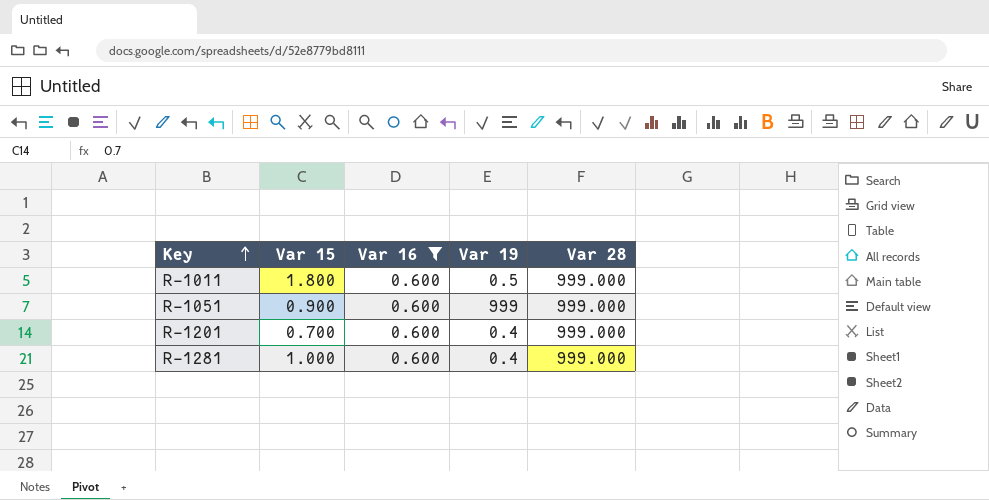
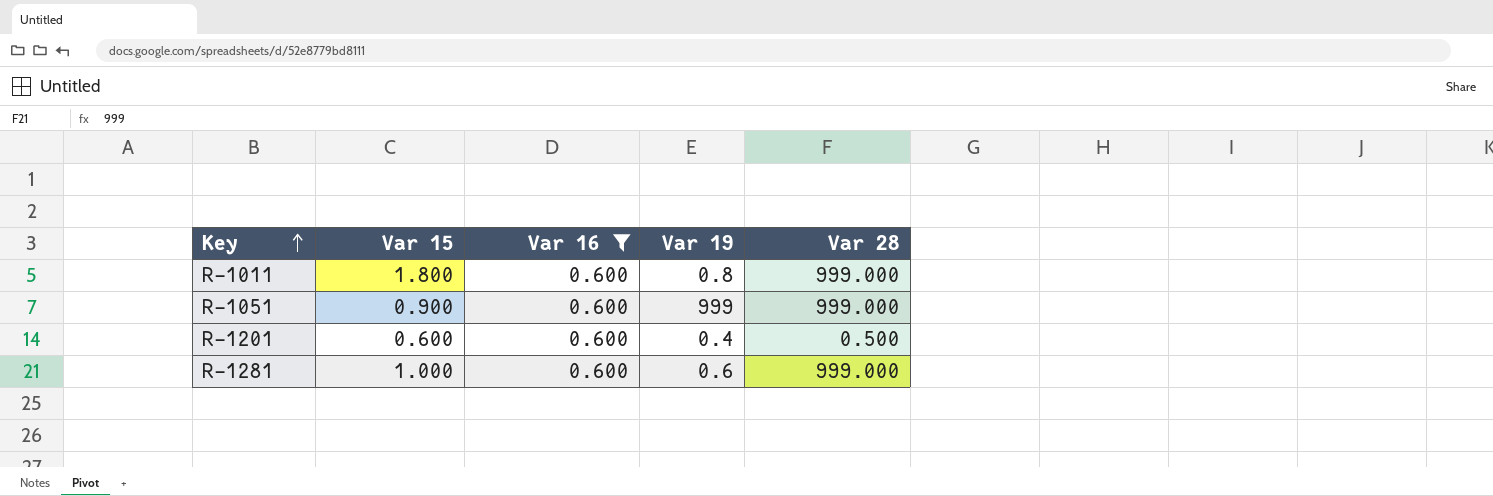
R-1011 | Var 19: 0.5 -> 0.8
R-1201 | Var 15: 0.700 -> 0.600
R-1201 | Var 28: 999.000 -> 0.500
R-1281 | Var 19: 0.4 -> 0.6

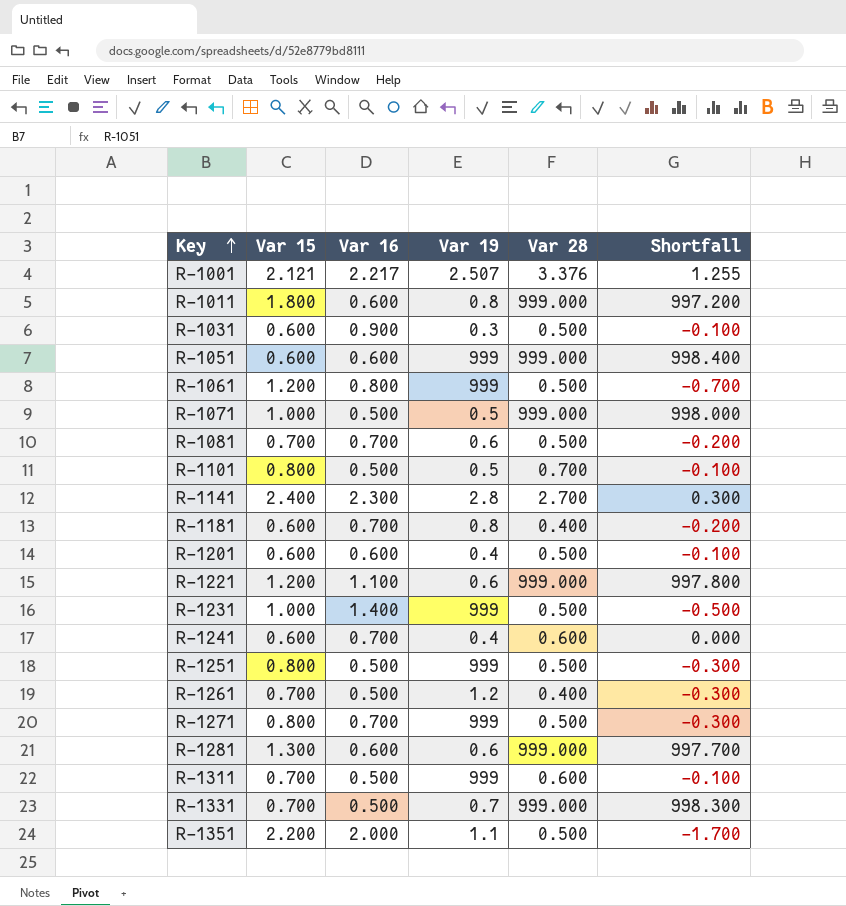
filter: Var 16 = 0.600 -> none
column Shortfall | formula: none -> [Var 28] - [Var 15]
R-1051 | Var 15: 0.900 -> 0.600
R-1281 | Var 15: 1.000 -> 1.300

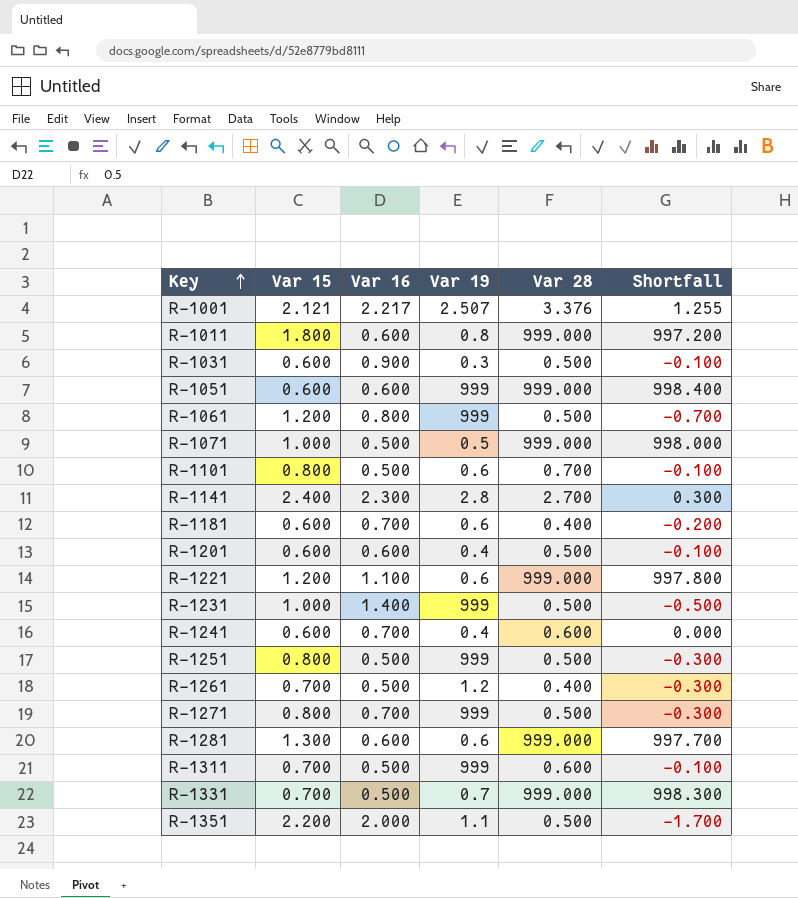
row R-1081: 0.700 | 0.700 | 0.6 | 0.500 | -0.200 -> none
R-1101 | Var 19: 0.5 -> 0.6
R-1181 | Var 19: 0.8 -> 0.6

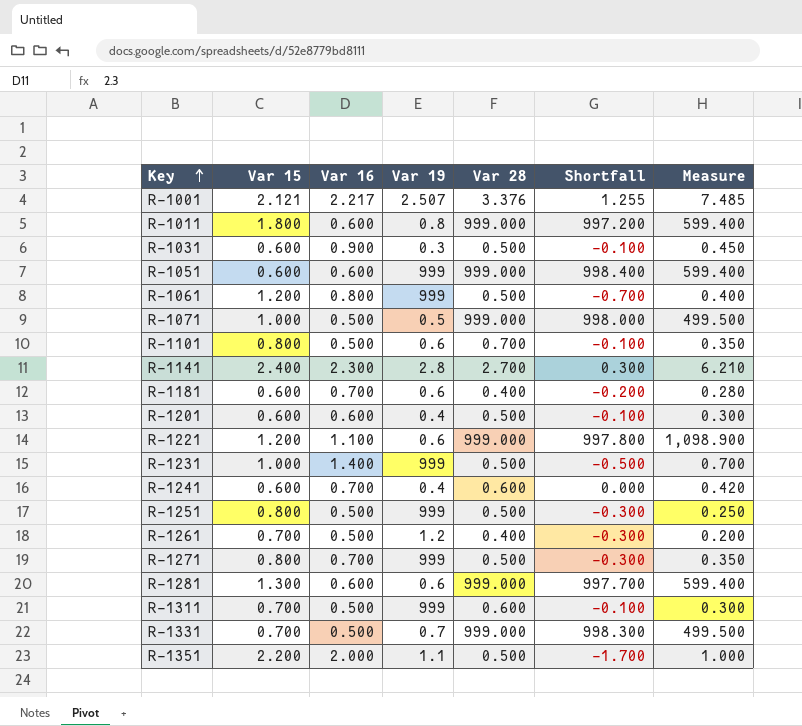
column Measure | formula: none -> [Var 16] * [Var 28]

